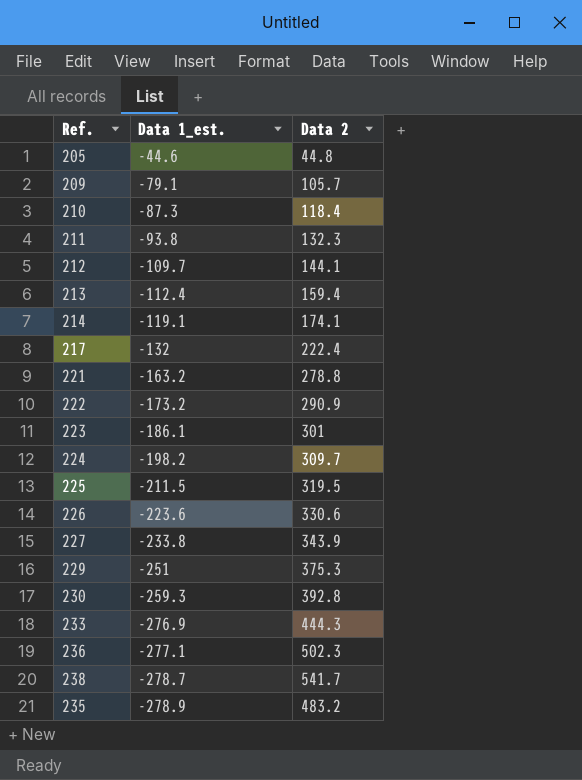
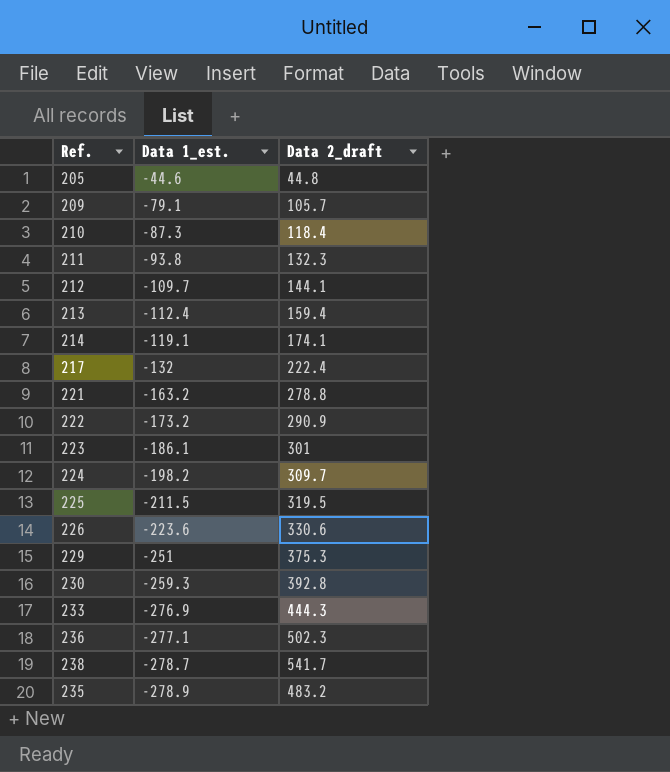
column name: Data 2 -> Data 2_draft
row 227: -233.8 | 343.9 -> none

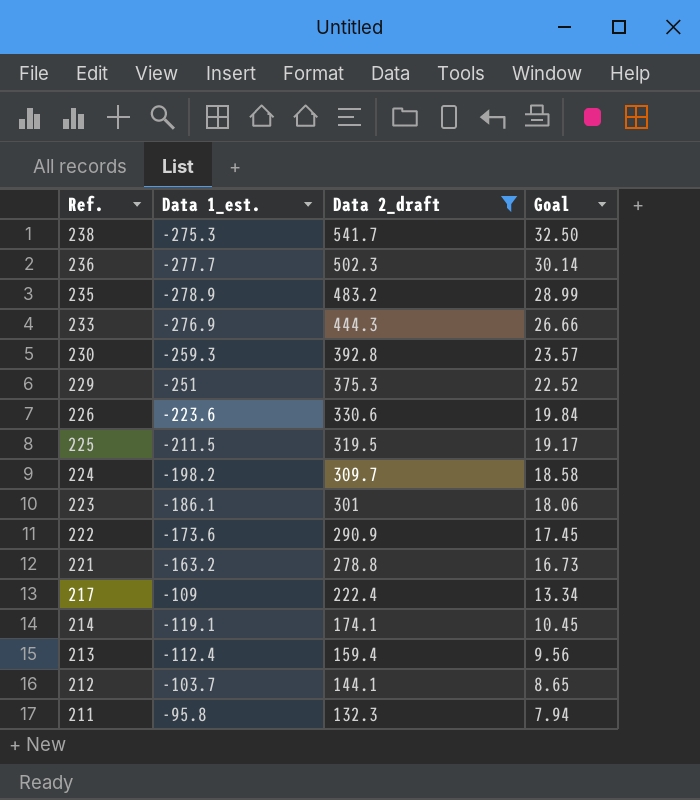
filter: none -> Data 2_draft >= 132.3
row order: Data 1_est. descending -> Ref. descending
column Goal | formula: none -> [Data 2_draft] * 0.06
238 | Data 1_est.: -278.7 -> -275.3
236 | Data 1_est.: -277.1 -> -277.7
222 | Data 1_est.: -173.2 -> -173.6
217 | Data 1_est.: -132 -> -109
212 | Data 1_est.: -109.7 -> -103.7
211 | Data 1_est.: -93.8 -> -95.8

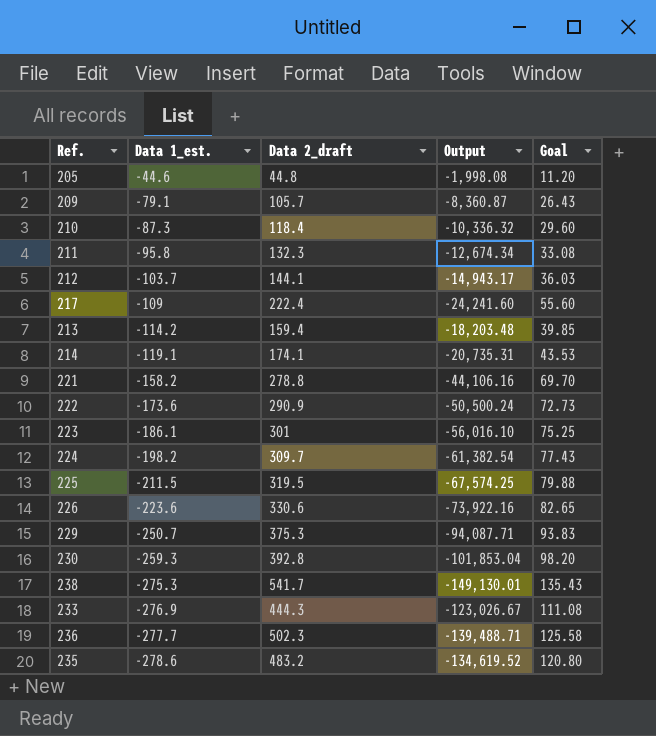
filter: Data 2_draft >= 132.3 -> none
row order: Ref. descending -> Data 1_est. descending
column Output | formula: none -> [Data 1_est.] * [Data 2_draft]
column Goal | formula: [Data 2_draft] * 0.06 -> [Data 2_draft] * 0.25
213 | Data 1_est.: -112.4 -> -114.2
221 | Data 1_est.: -163.2 -> -158.2
229 | Data 1_est.: -251 -> -250.7
235 | Data 1_est.: -278.9 -> -278.6

